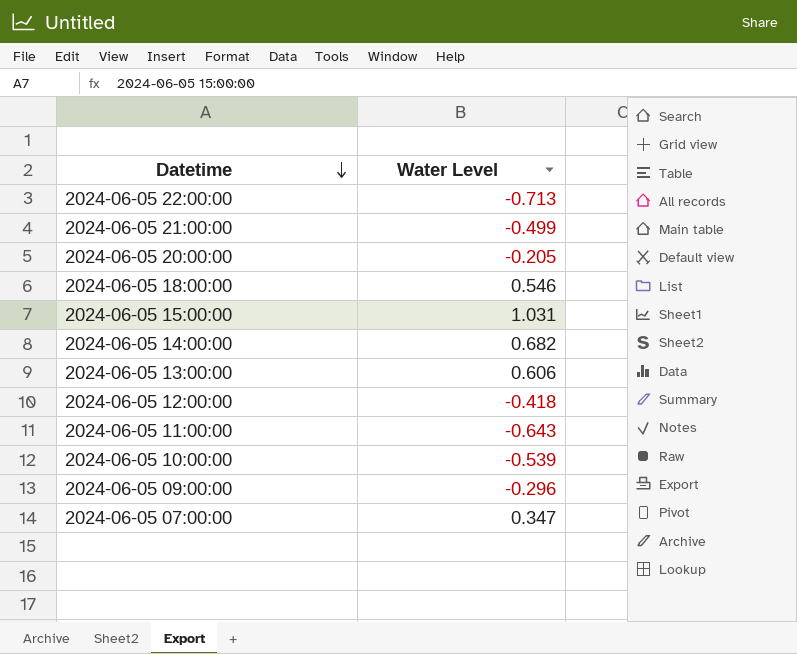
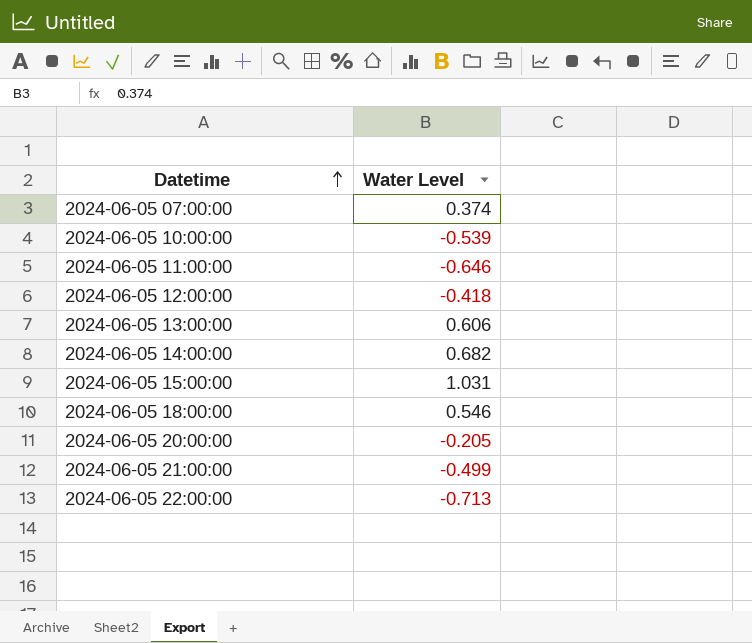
row order: Datetime descending -> Datetime ascending
row 2024-06-05 09:00:00: -0.296 -> none
2024-06-05 07:00:00 | Water Level: 0.347 -> 0.374
2024-06-05 11:00:00 | Water Level: -0.643 -> -0.646

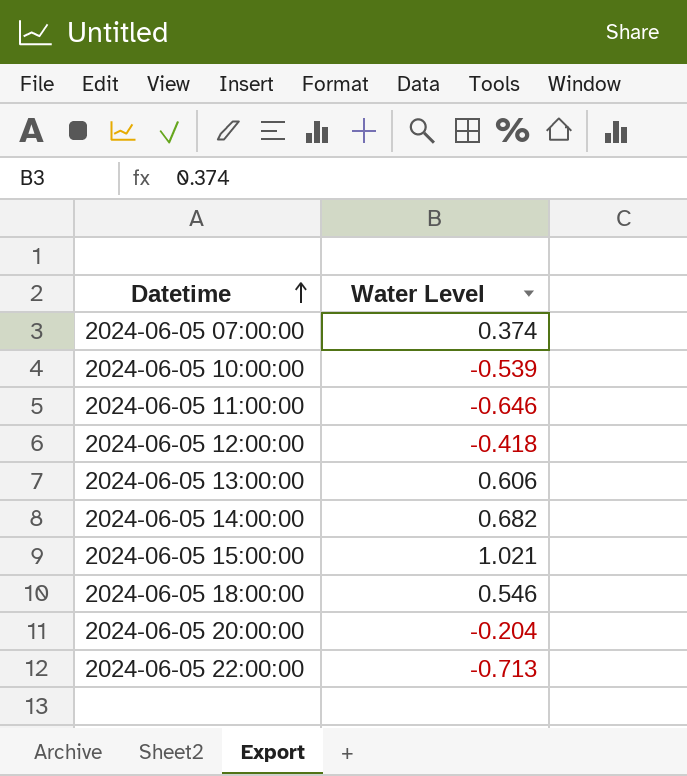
row 2024-06-05 21:00:00: -0.499 -> none
2024-06-05 15:00:00 | Water Level: 1.031 -> 1.021
2024-06-05 20:00:00 | Water Level: -0.205 -> -0.204

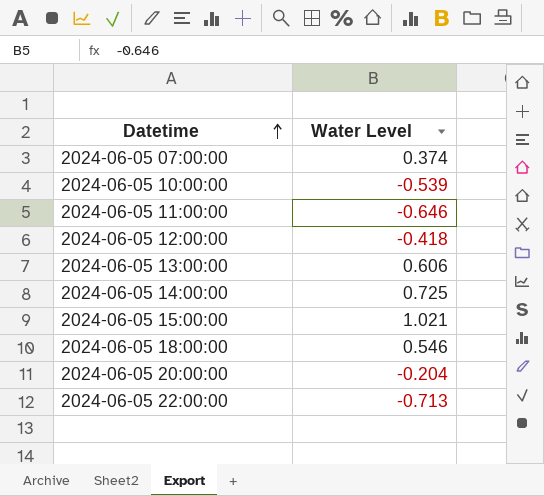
2024-06-05 14:00:00 | Water Level: 0.682 -> 0.725

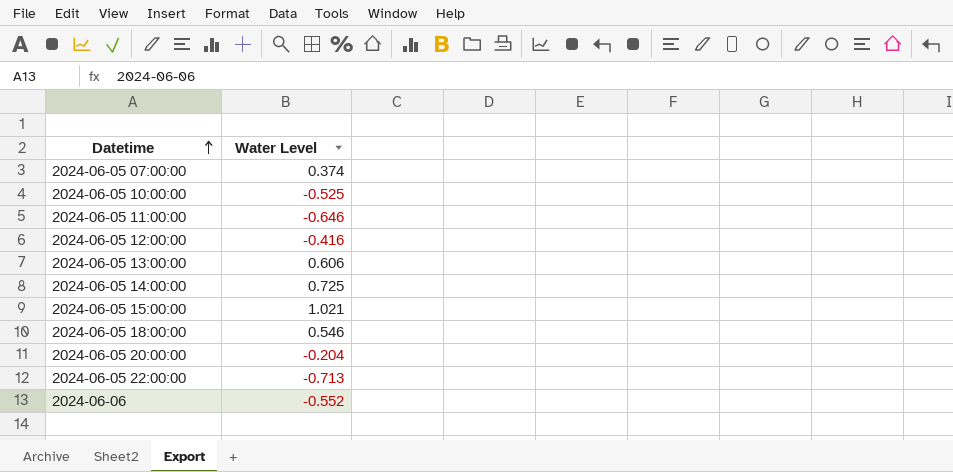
2024-06-05 10:00:00 | Water Level: -0.539 -> -0.525
2024-06-05 12:00:00 | Water Level: -0.418 -> -0.416
row 2024-06-06: none -> -0.552

